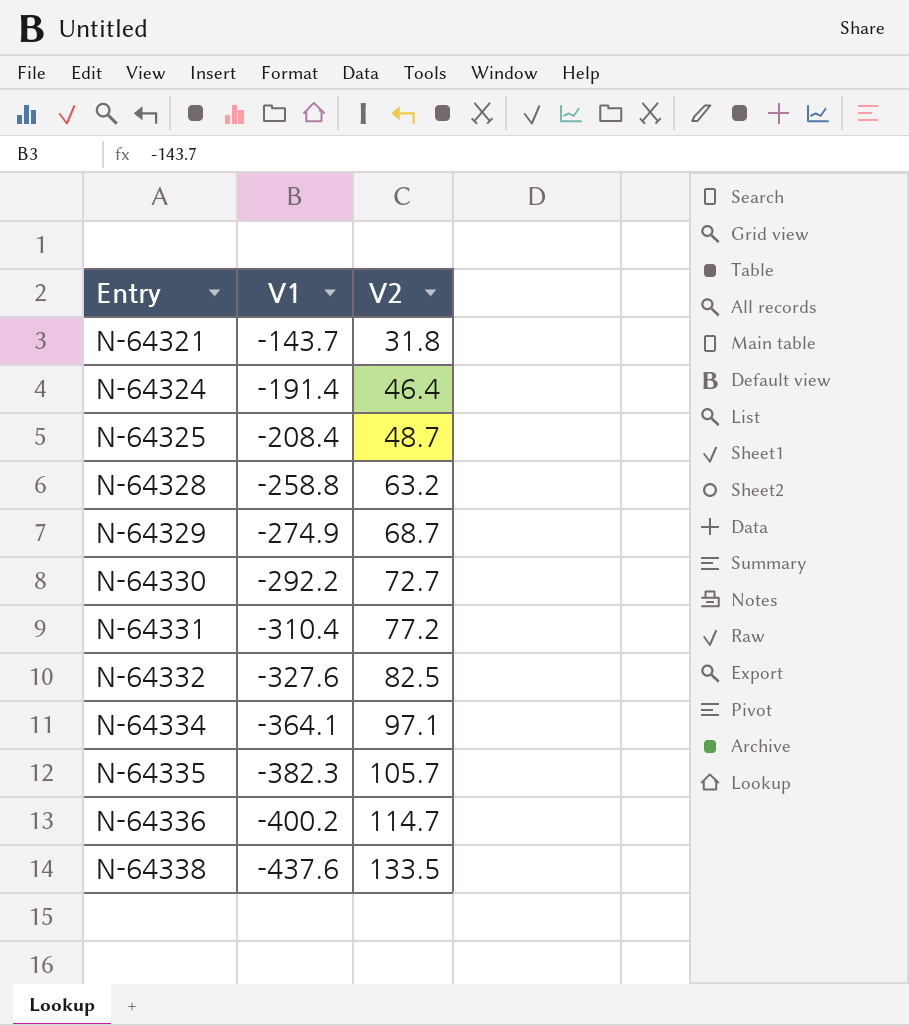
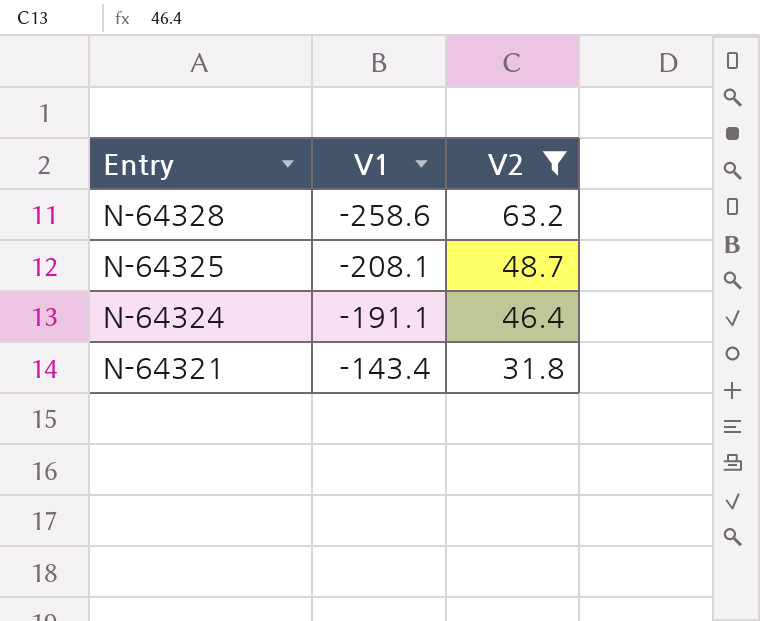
filter: none -> V2 <= 63.2
row order: Entry ascending -> Entry descending
N-64328 | V1: -258.8 -> -258.6
N-64325 | V1: -208.4 -> -208.1
N-64324 | V1: -191.4 -> -191.1
N-64321 | V1: -143.7 -> -143.4

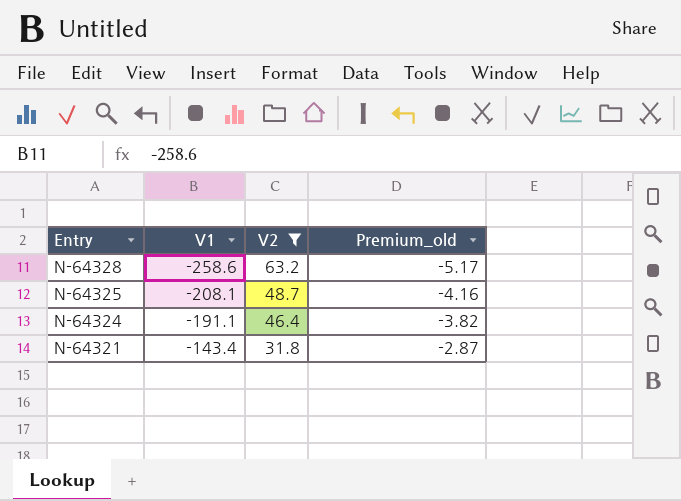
column Premium_old | formula: none -> [V1] * 0.02

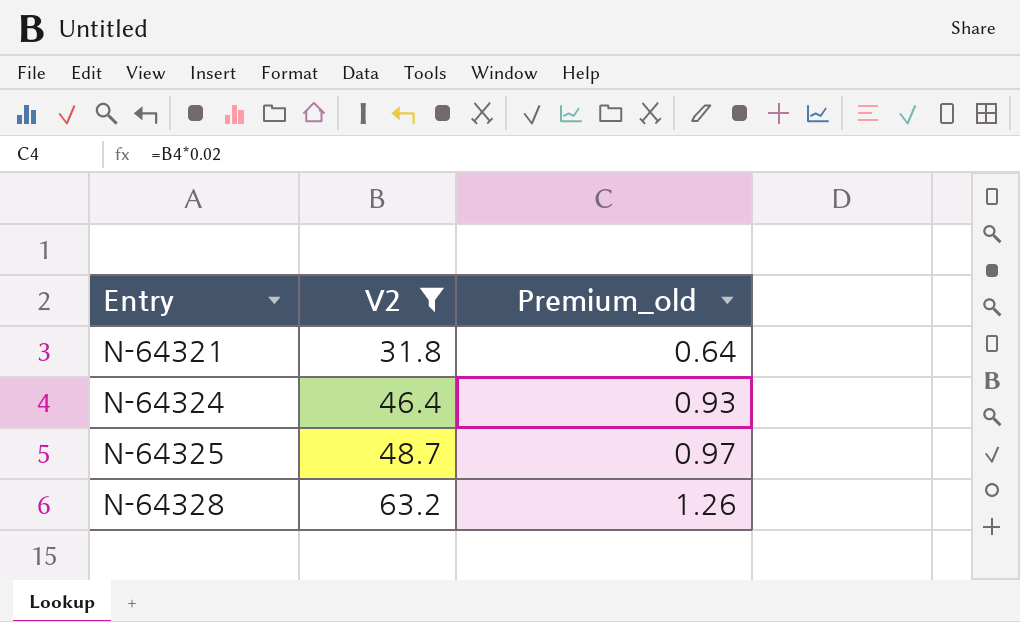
row order: Entry descending -> Entry ascending
column V1 | position: 2 -> none
column Premium_old | formula: [V1] * 0.02 -> [V2] * 0.02

